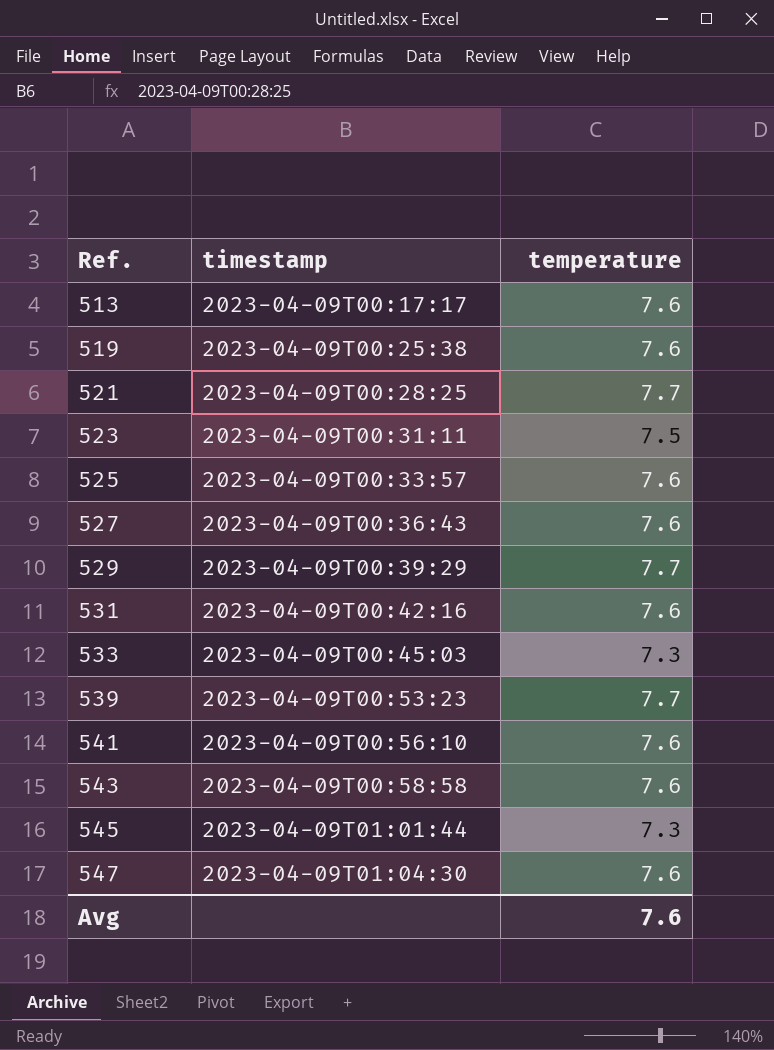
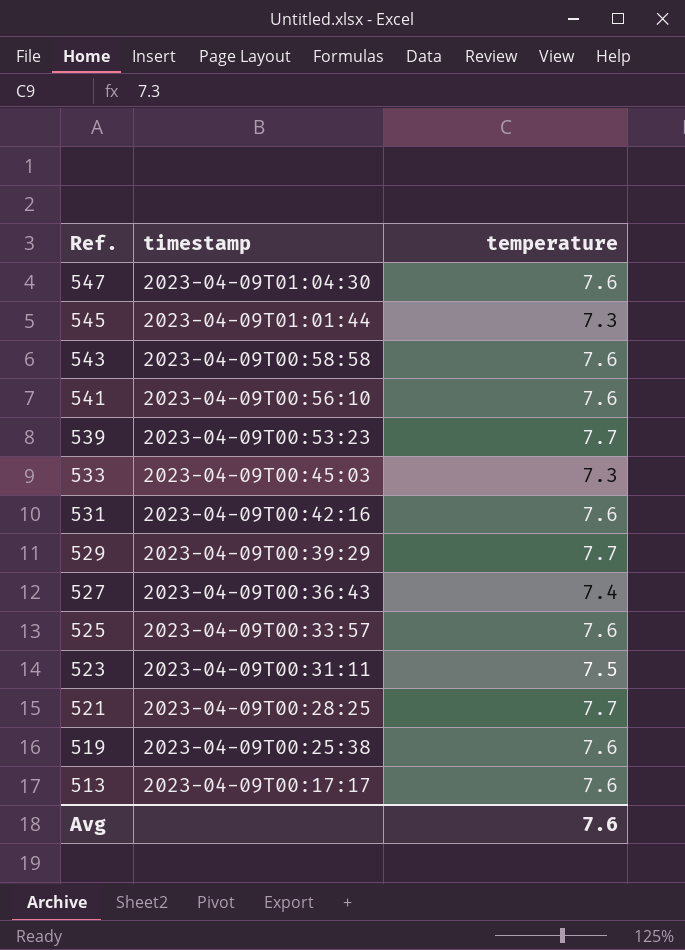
row order: Ref. ascending -> Ref. descending
527 | temperature: 7.6 -> 7.4

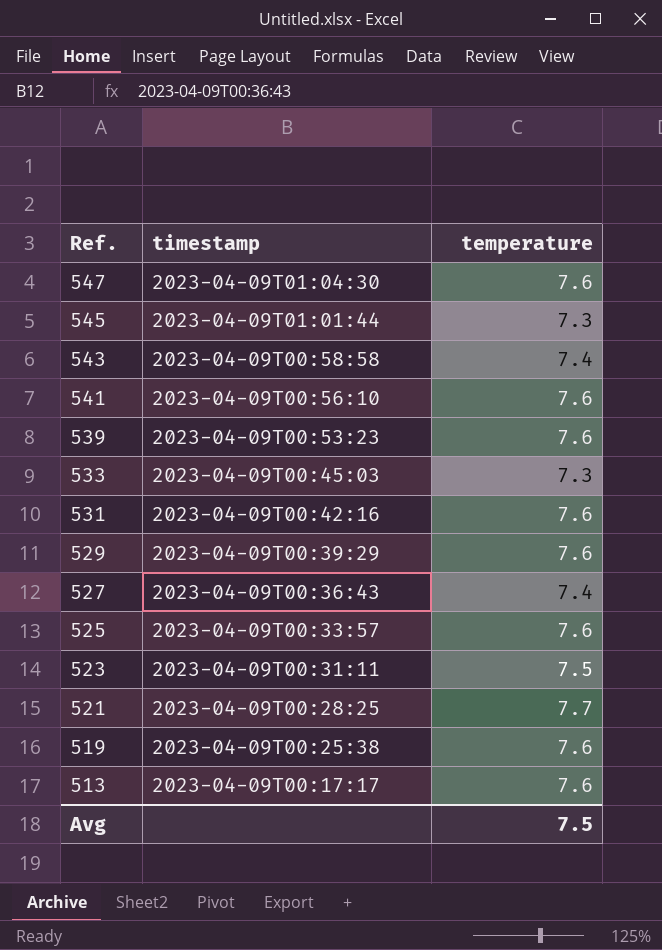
543 | temperature: 7.6 -> 7.4
539 | temperature: 7.7 -> 7.6
529 | temperature: 7.7 -> 7.6
Avg | temperature: 7.6 -> 7.5

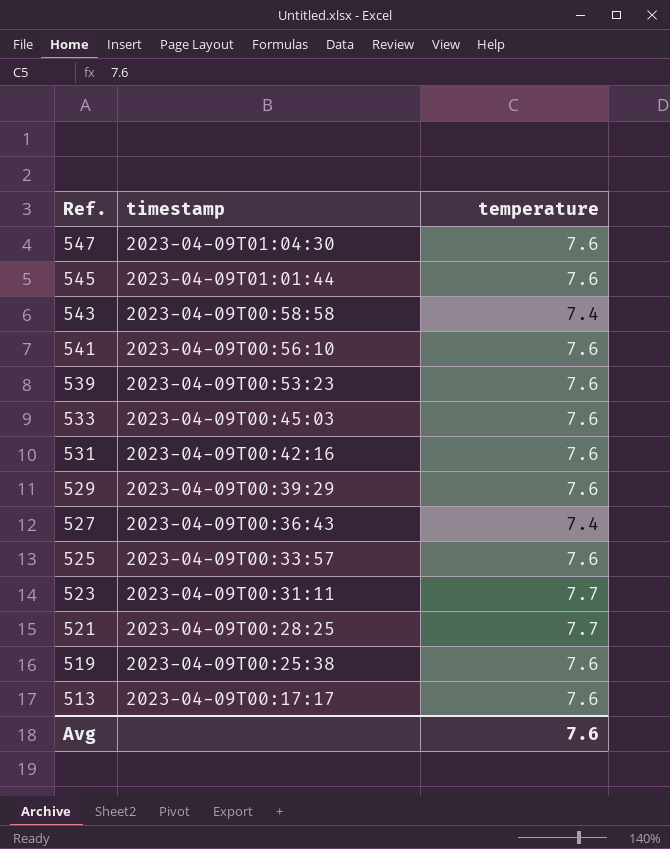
545 | temperature: 7.3 -> 7.6
533 | temperature: 7.3 -> 7.6
523 | temperature: 7.5 -> 7.7
Avg | temperature: 7.5 -> 7.6

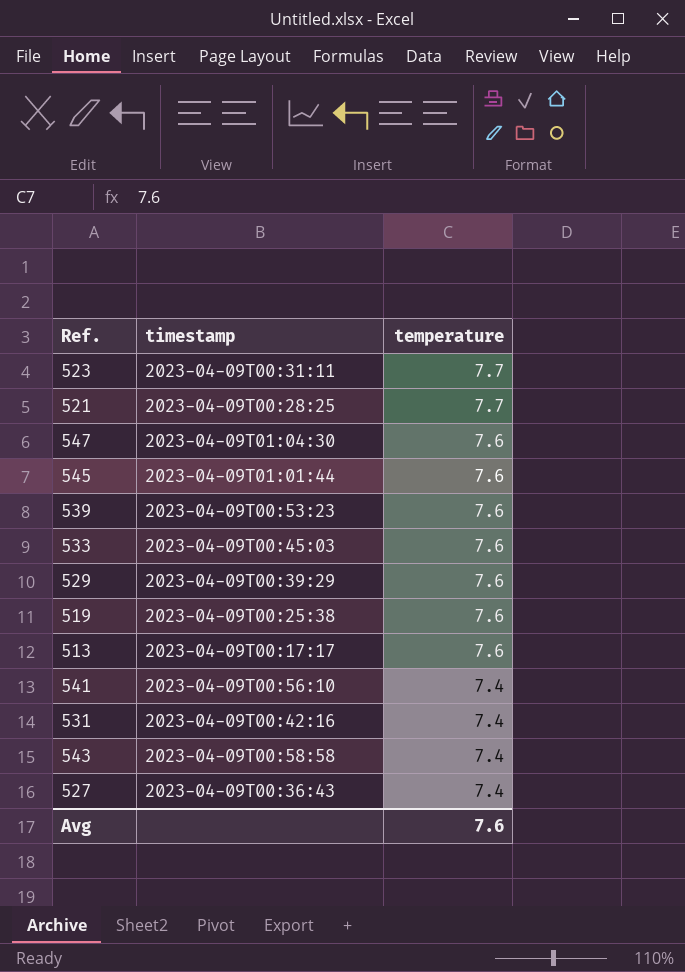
row order: Ref. descending -> temperature descending
row 525: 2023-04-09T00:33:57 | 7.6 -> none
541 | temperature: 7.6 -> 7.4
531 | temperature: 7.6 -> 7.4

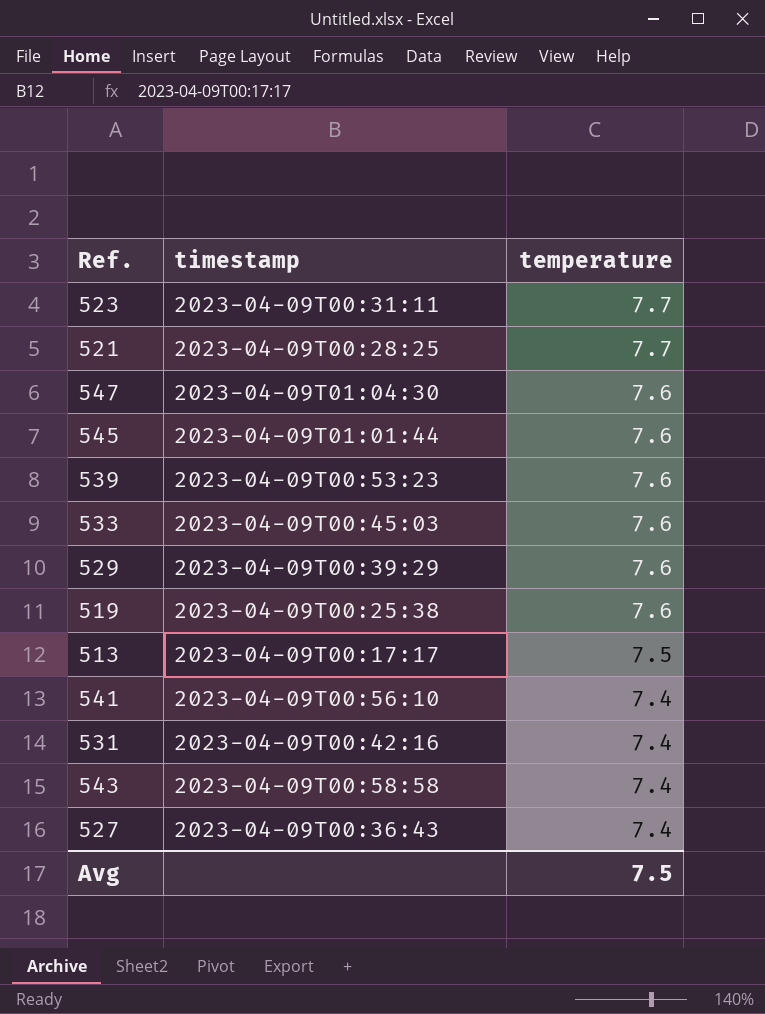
513 | temperature: 7.6 -> 7.5
Avg | temperature: 7.6 -> 7.5

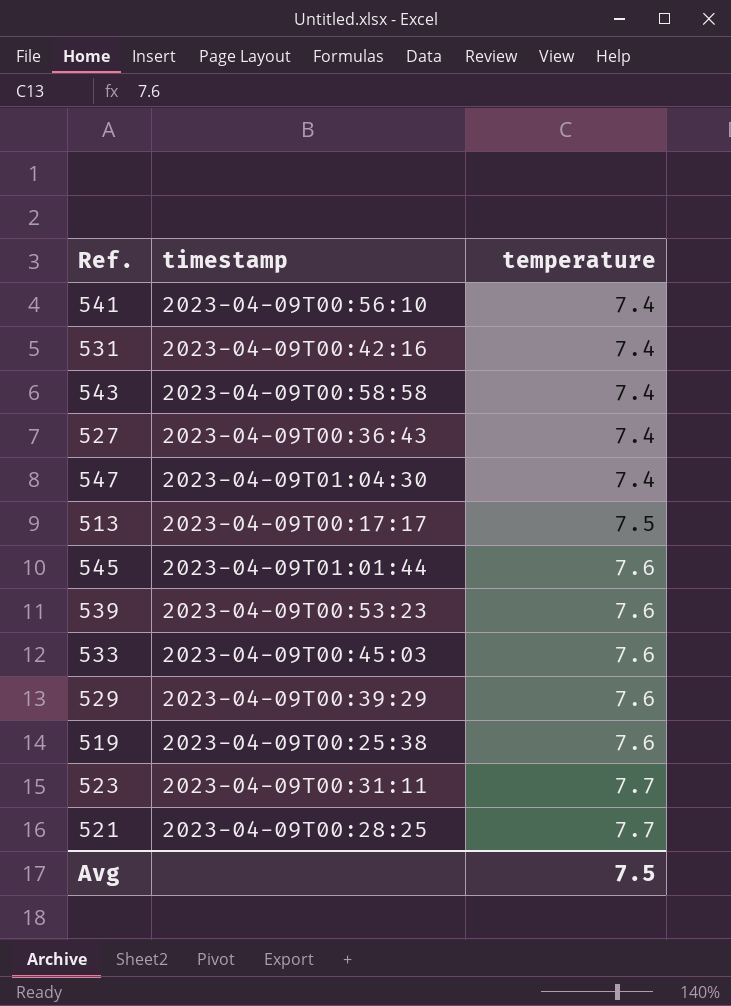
row order: temperature descending -> temperature ascending
547 | temperature: 7.6 -> 7.4

